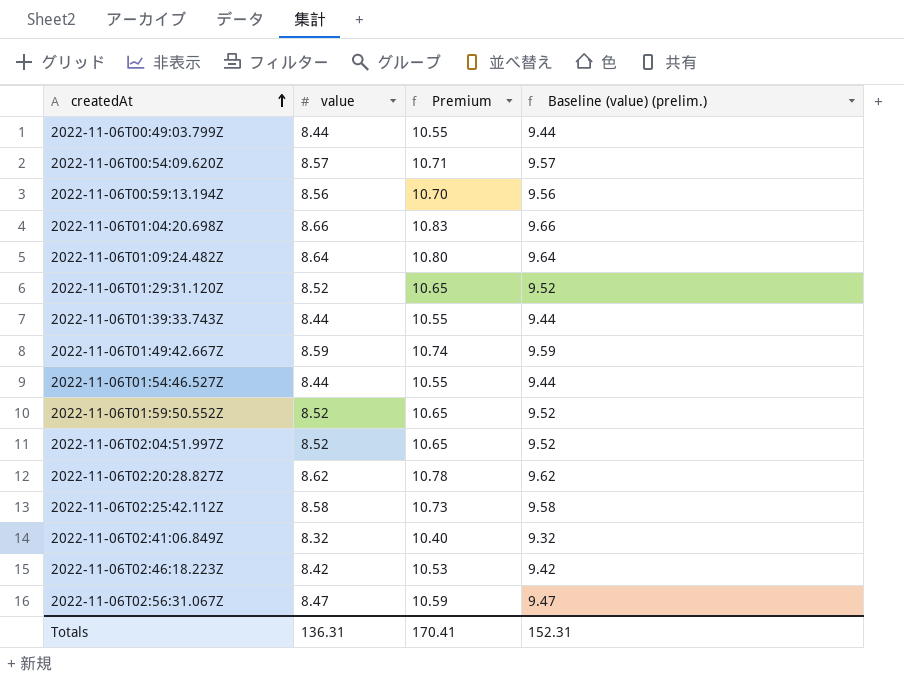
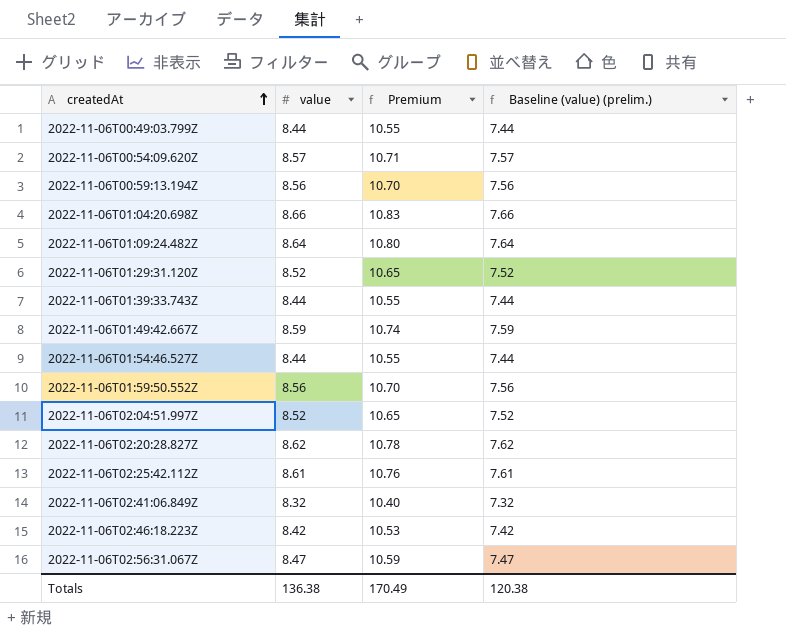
column Baseline (value) (prelim.) | formula: [value] + 1 -> [value] - 1
2022-11-06T01:59:50.552Z | value: 8.52 -> 8.56
2022-11-06T01:59:50.552Z | Premium: 10.65 -> 10.70
2022-11-06T02:25:42.112Z | value: 8.58 -> 8.61
2022-11-06T02:25:42.112Z | Premium: 10.73 -> 10.76
Totals | value: 136.31 -> 136.38
Totals | Premium: 170.41 -> 170.49
Totals | Baseline (value) (prelim.): 152.31 -> 120.38

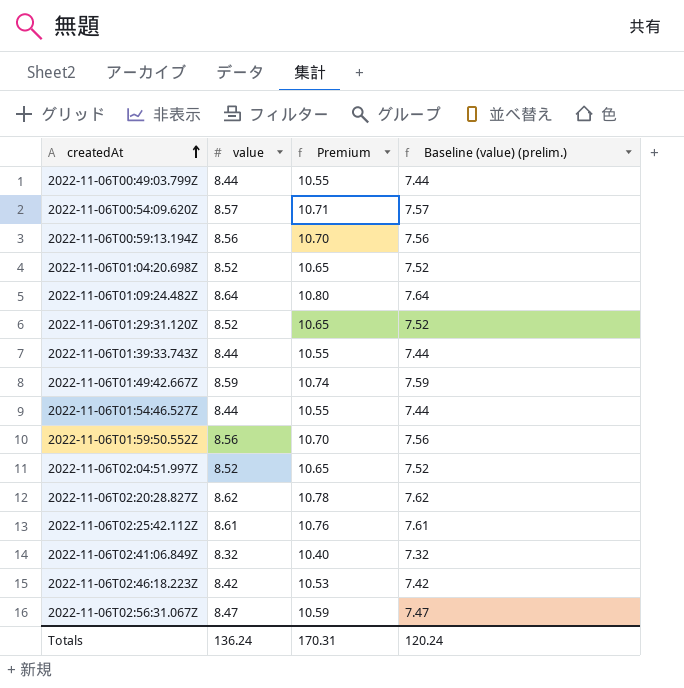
2022-11-06T01:04:20.698Z | value: 8.66 -> 8.52
2022-11-06T01:04:20.698Z | Premium: 10.83 -> 10.65
2022-11-06T01:04:20.698Z | Baseline (value) (prelim.): 7.66 -> 7.52
Totals | value: 136.38 -> 136.24
Totals | Premium: 170.49 -> 170.31
Totals | Baseline (value) (prelim.): 120.38 -> 120.24

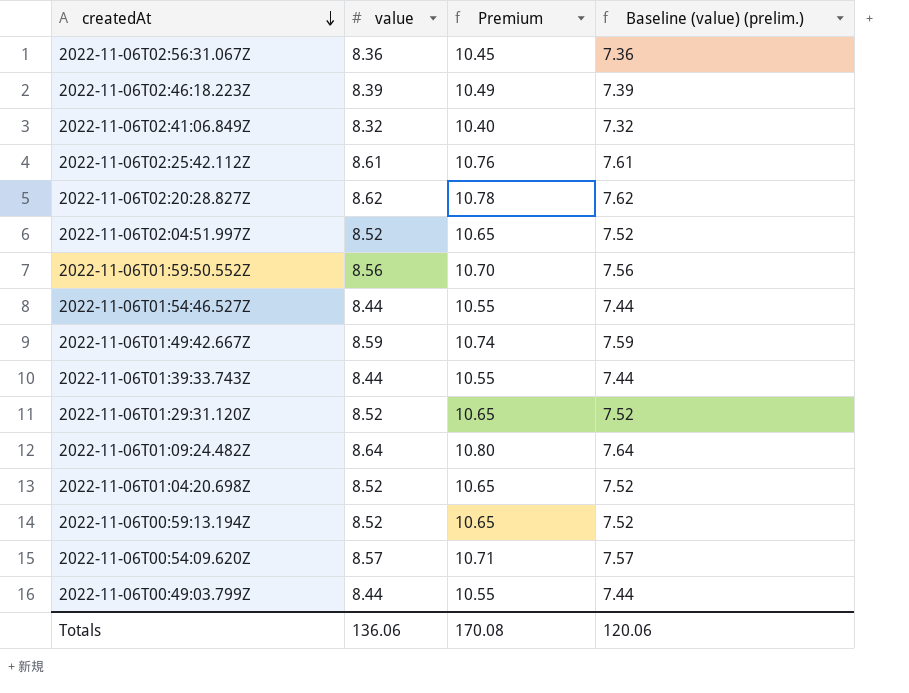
row order: createdAt ascending -> createdAt descending
2022-11-06T02:56:31.067Z | value: 8.47 -> 8.36
2022-11-06T02:56:31.067Z | Premium: 10.59 -> 10.45
2022-11-06T02:56:31.067Z | Baseline (value) (prelim.): 7.47 -> 7.36
2022-11-06T02:46:18.223Z | value: 8.42 -> 8.39
2022-11-06T02:46:18.223Z | Premium: 10.53 -> 10.49
2022-11-06T02:46:18.223Z | Baseline (value) (prelim.): 7.42 -> 7.39
2022-11-06T00:59:13.194Z | value: 8.56 -> 8.52
2022-11-06T00:59:13.194Z | Premium: 10.70 -> 10.65
2022-11-06T00:59:13.194Z | Baseline (value) (prelim.): 7.56 -> 7.52
Totals | value: 136.24 -> 136.06
Totals | Premium: 170.31 -> 170.08
Totals | Baseline (value) (prelim.): 120.24 -> 120.06

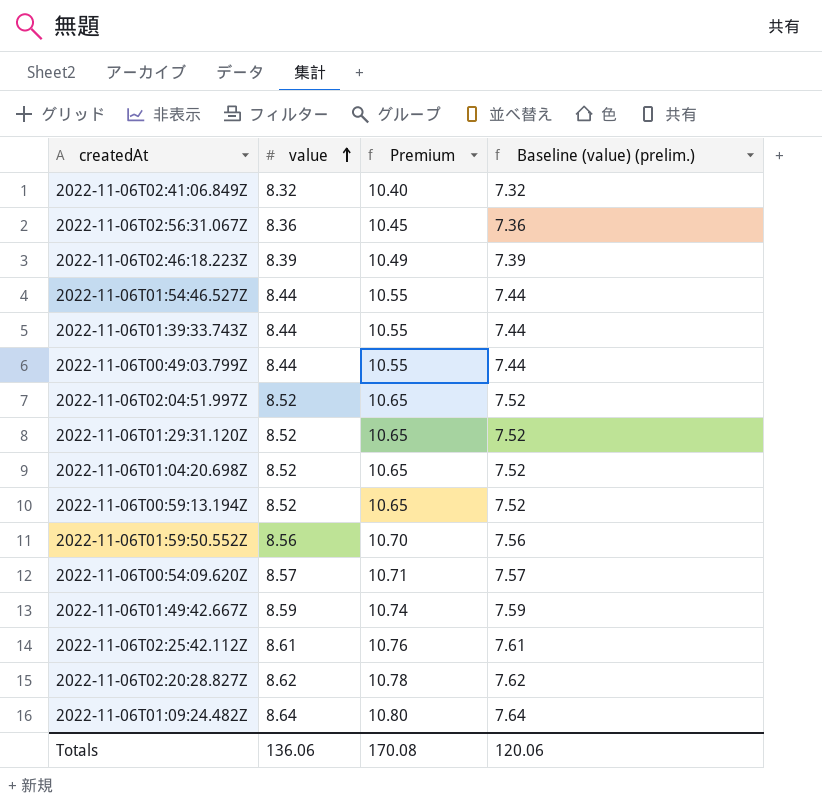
row order: createdAt descending -> value ascending

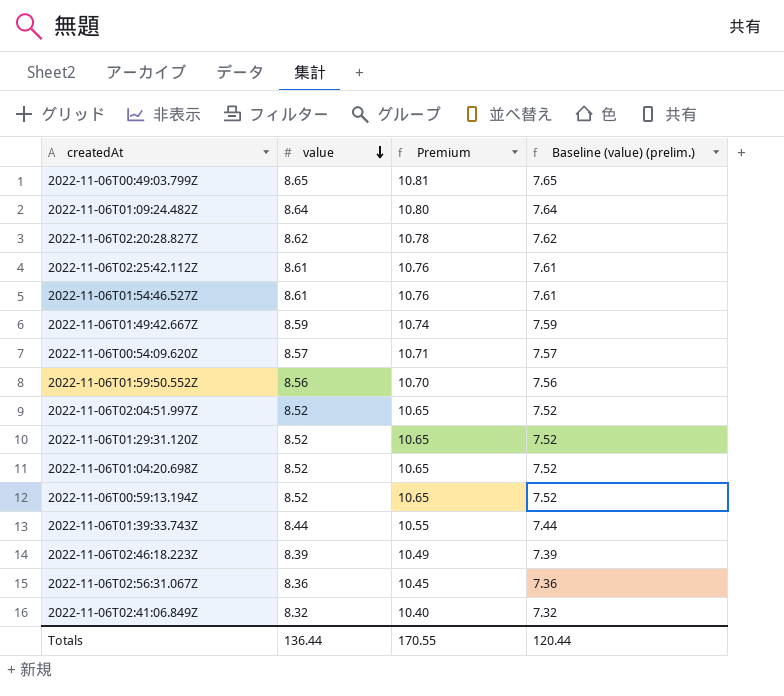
row order: value ascending -> value descending
2022-11-06T00:49:03.799Z | value: 8.44 -> 8.65
2022-11-06T00:49:03.799Z | Premium: 10.55 -> 10.81
2022-11-06T00:49:03.799Z | Baseline (value) (prelim.): 7.44 -> 7.65
2022-11-06T01:54:46.527Z | value: 8.44 -> 8.61
2022-11-06T01:54:46.527Z | Premium: 10.55 -> 10.76
2022-11-06T01:54:46.527Z | Baseline (value) (prelim.): 7.44 -> 7.61
Totals | value: 136.06 -> 136.44
Totals | Premium: 170.08 -> 170.55
Totals | Baseline (value) (prelim.): 120.06 -> 120.44

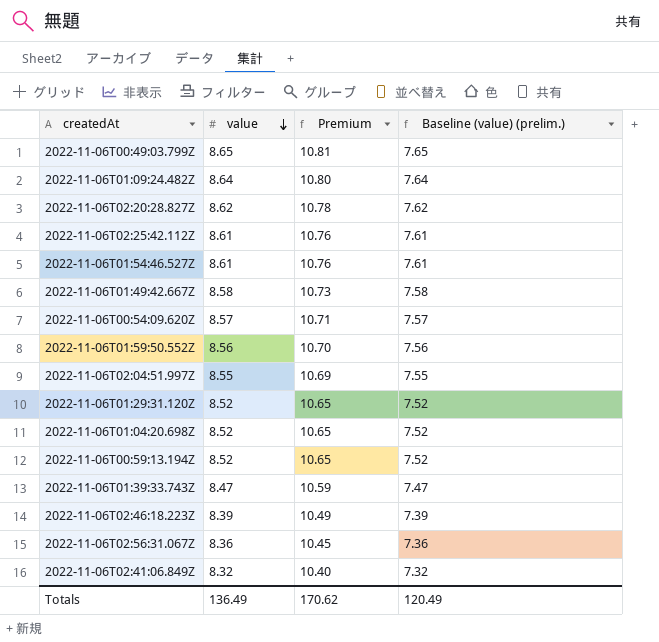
2022-11-06T01:49:42.667Z | value: 8.59 -> 8.58
2022-11-06T01:49:42.667Z | Premium: 10.74 -> 10.73
2022-11-06T01:49:42.667Z | Baseline (value) (prelim.): 7.59 -> 7.58
2022-11-06T02:04:51.997Z | value: 8.52 -> 8.55
2022-11-06T02:04:51.997Z | Premium: 10.65 -> 10.69
2022-11-06T02:04:51.997Z | Baseline (value) (prelim.): 7.52 -> 7.55
2022-11-06T01:39:33.743Z | value: 8.44 -> 8.47
2022-11-06T01:39:33.743Z | Premium: 10.55 -> 10.59
2022-11-06T01:39:33.743Z | Baseline (value) (prelim.): 7.44 -> 7.47
Totals | value: 136.44 -> 136.49
Totals | Premium: 170.55 -> 170.62
Totals | Baseline (value) (prelim.): 120.44 -> 120.49

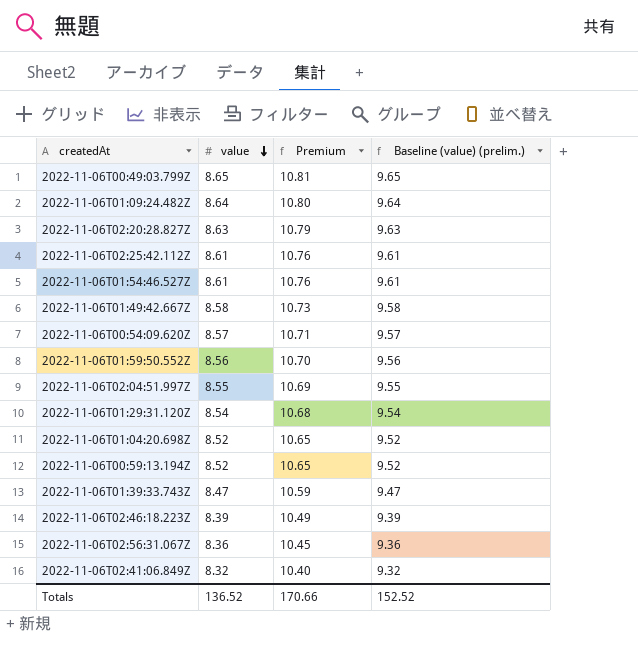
column Baseline (value) (prelim.) | formula: [value] - 1 -> [value] + 1
2022-11-06T02:20:28.827Z | value: 8.62 -> 8.63
2022-11-06T02:20:28.827Z | Premium: 10.78 -> 10.79
2022-11-06T01:29:31.120Z | value: 8.52 -> 8.54
2022-11-06T01:29:31.120Z | Premium: 10.65 -> 10.68
Totals | value: 136.49 -> 136.52
Totals | Premium: 170.62 -> 170.66
Totals | Baseline (value) (prelim.): 120.49 -> 152.52

